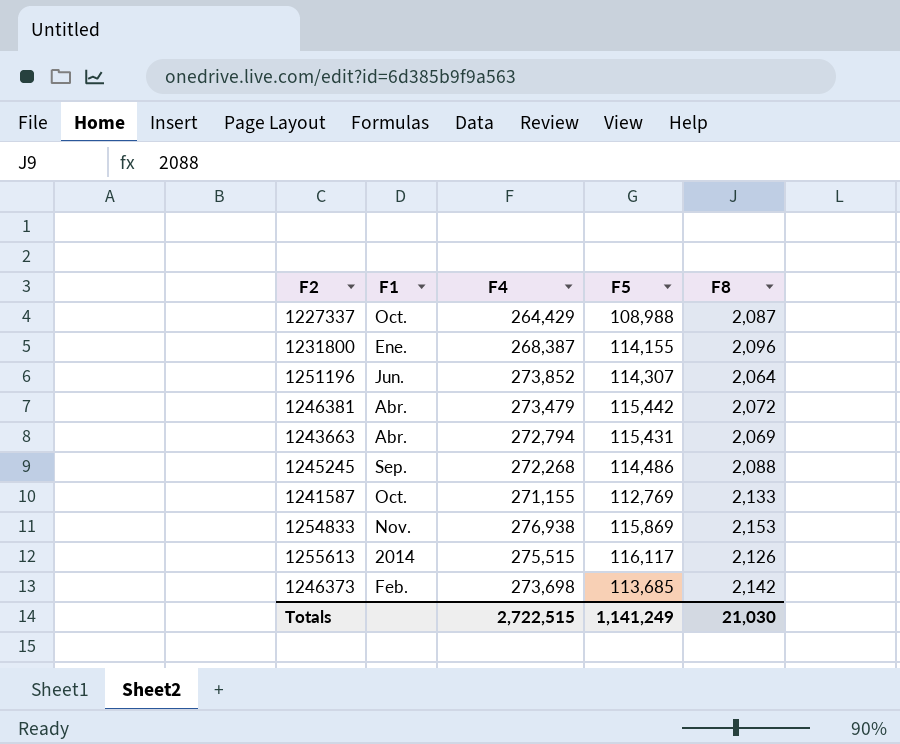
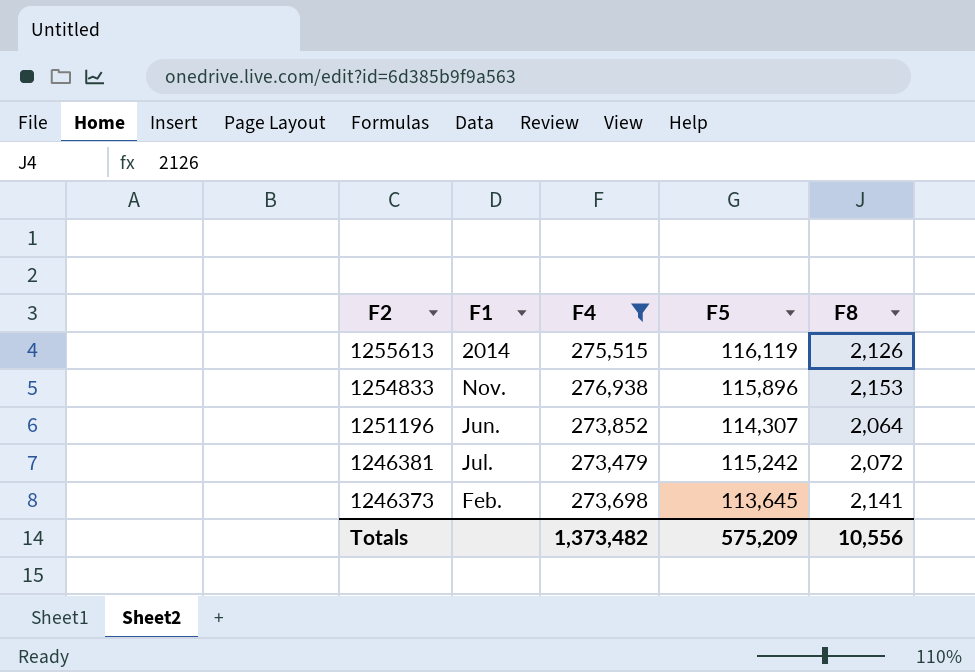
filter: none -> F4 >= 273,479
row order: none -> F2 descending
1255613 | F5: 116,117 -> 116,119
1254833 | F5: 115,869 -> 115,896
1246381 | F1: Abr. -> Jul.
1246381 | F5: 115,442 -> 115,242
1246373 | F5: 113,685 -> 113,645
1246373 | F8: 2,142 -> 2,141
Totals | F4: 2,722,515 -> 1,373,482
Totals | F5: 1,141,249 -> 575,209
Totals | F8: 21,030 -> 10,556

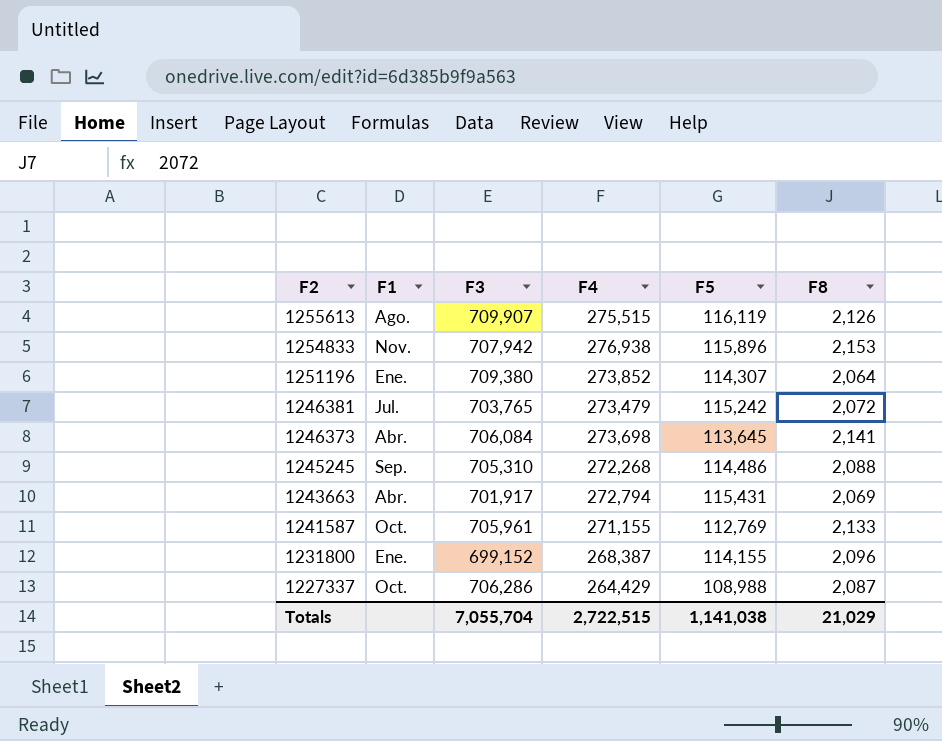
filter: F4 >= 273,479 -> none
column F3 | position: none -> 3
1255613 | F1: 2014 -> Ago.
1251196 | F1: Jun. -> Ene.
1246373 | F1: Feb. -> Abr.
Totals | F4: 1,373,482 -> 2,722,515
Totals | F5: 575,209 -> 1,141,038
Totals | F8: 10,556 -> 21,029

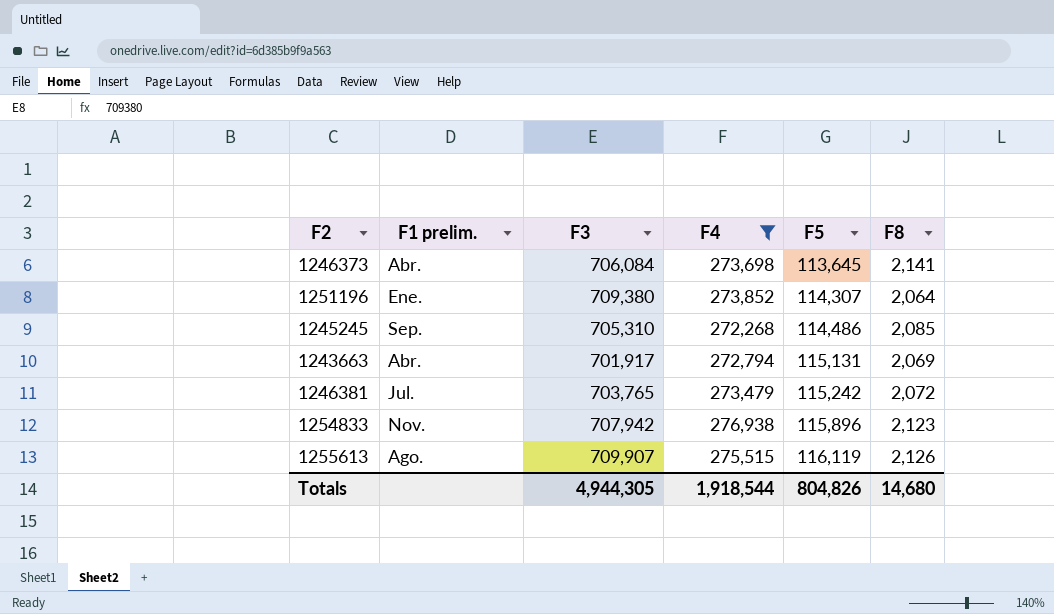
filter: none -> F4 >= 272,268
row order: F2 descending -> F5 ascending
column name: F1 -> F1 prelim.
1245245 | F8: 2,088 -> 2,085
1243663 | F5: 115,431 -> 115,131
1254833 | F8: 2,153 -> 2,123
Totals | F3: 7,055,704 -> 4,944,305
Totals | F4: 2,722,515 -> 1,918,544
Totals | F5: 1,141,038 -> 804,826
Totals | F8: 21,029 -> 14,680

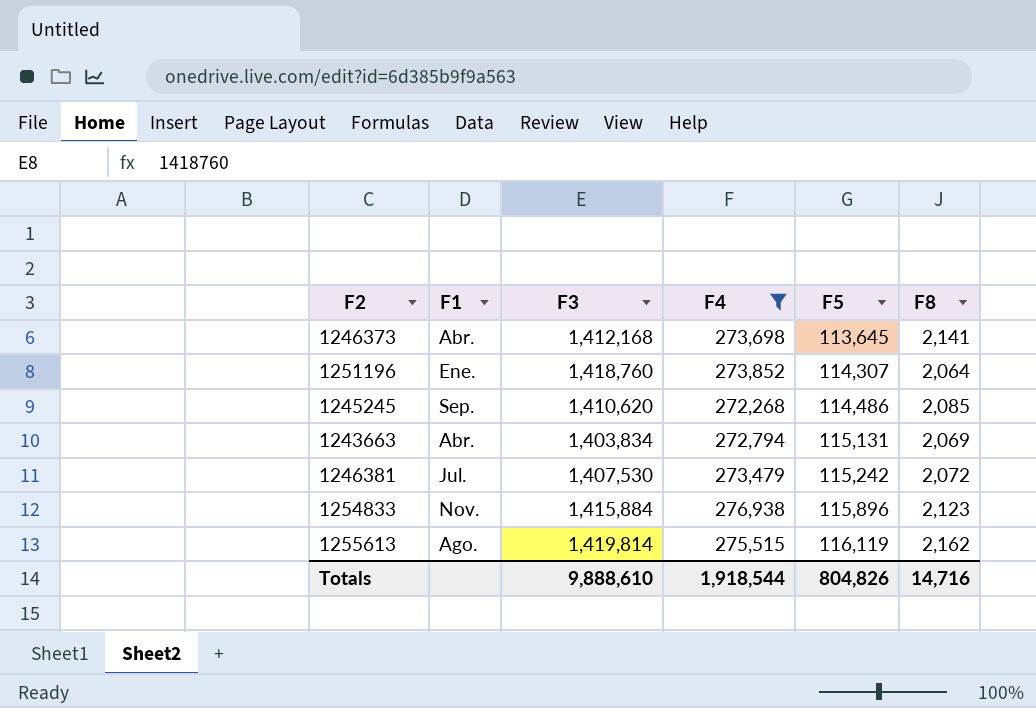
column name: F1 prelim. -> F1
1246373 | F3: 706,084 -> 1,412,168
1251196 | F3: 709,380 -> 1,418,760
1245245 | F3: 705,310 -> 1,410,620
1243663 | F3: 701,917 -> 1,403,834
1246381 | F3: 703,765 -> 1,407,530
1254833 | F3: 707,942 -> 1,415,884
1255613 | F3: 709,907 -> 1,419,814
1255613 | F8: 2,126 -> 2,162
Totals | F3: 4,944,305 -> 9,888,610
Totals | F8: 14,680 -> 14,716

